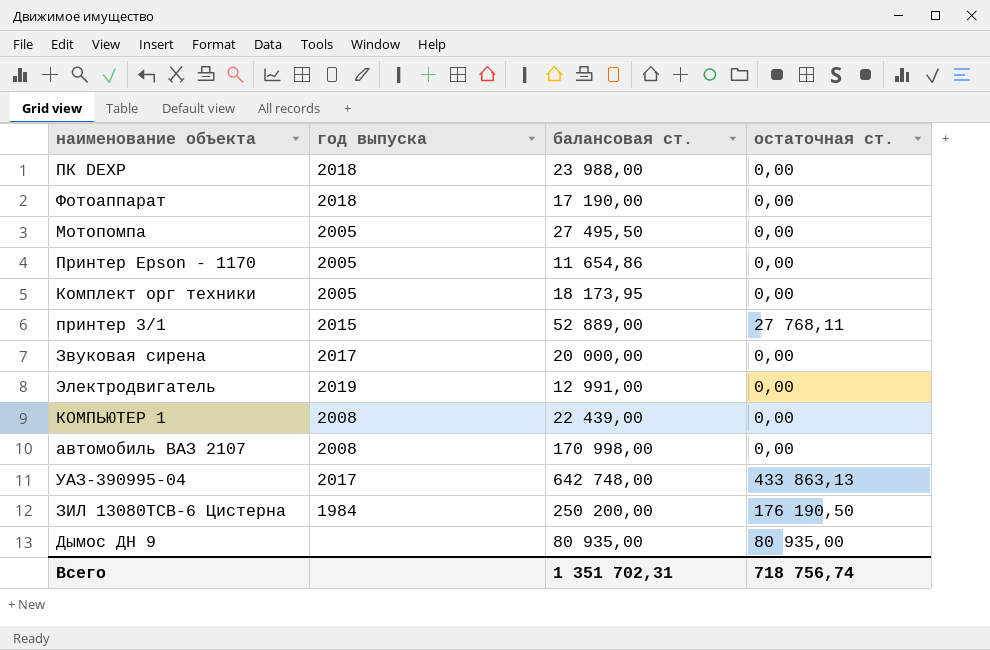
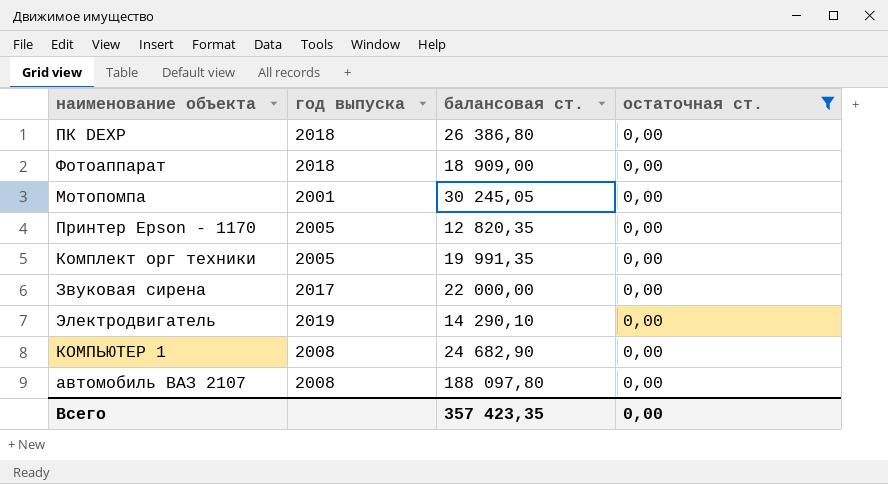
filter: none -> остаточная ст. = 0,00
ПК DEXP | балансовая ст.: 23 988,00 -> 26 386,80
Фотоаппарат | балансовая ст.: 17 190,00 -> 18 909,00
Мотопомпа | год выпуска: 2005 -> 2001
Мотопомпа | балансовая ст.: 27 495,50 -> 30 245,05
Принтер Epson - 1170 | балансовая ст.: 11 654,86 -> 12 820,35
Комплект орг техники | балансовая ст.: 18 173,95 -> 19 991,35
Звуковая сирена | балансовая ст.: 20 000,00 -> 22 000,00
Электродвигатель | балансовая ст.: 12 991,00 -> 14 290,10
КОМПЬЮТЕР 1 | балансовая ст.: 22 439,00 -> 24 682,90
автомобиль ВАЗ 2107 | балансовая ст.: 170 998,00 -> 188 097,80
Всего | балансовая ст.: 1 351 702,31 -> 357 423,35
Всего | остаточная ст.: 718 756,74 -> 0,00

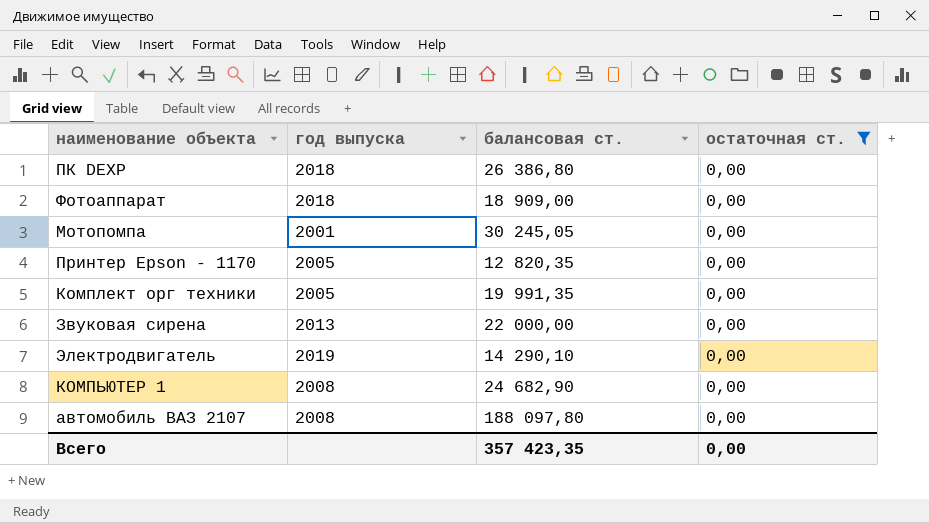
Звуковая сирена | год выпуска: 2017 -> 2013

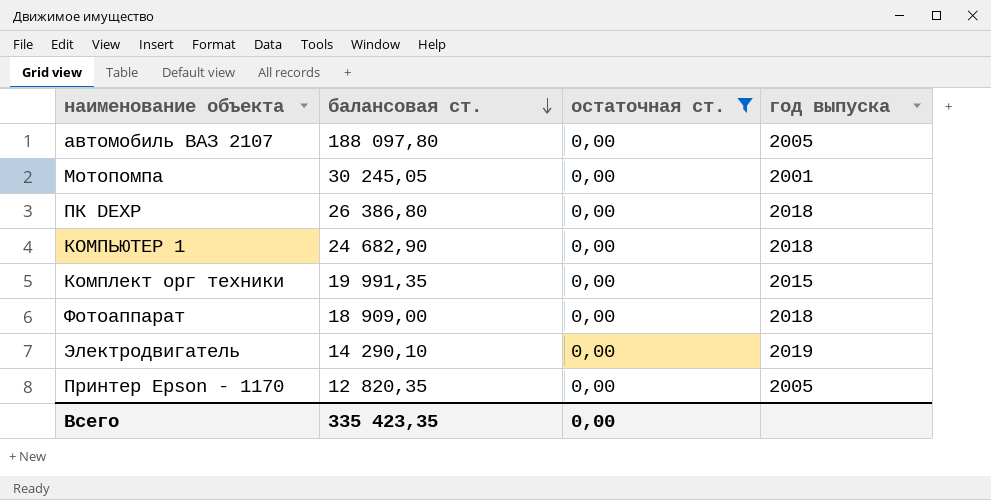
row order: none -> балансовая ст. descending
column год выпуска | position: 2 -> 4
row Звуковая сирена: 2013 | 22 000,00 | 0,00 -> none
автомобиль ВАЗ 2107 | год выпуска: 2008 -> 2005
КОМПЬЮТЕР 1 | год выпуска: 2008 -> 2018
Комплект орг техники | год выпуска: 2005 -> 2015
Всего | балансовая ст.: 357 423,35 -> 335 423,35

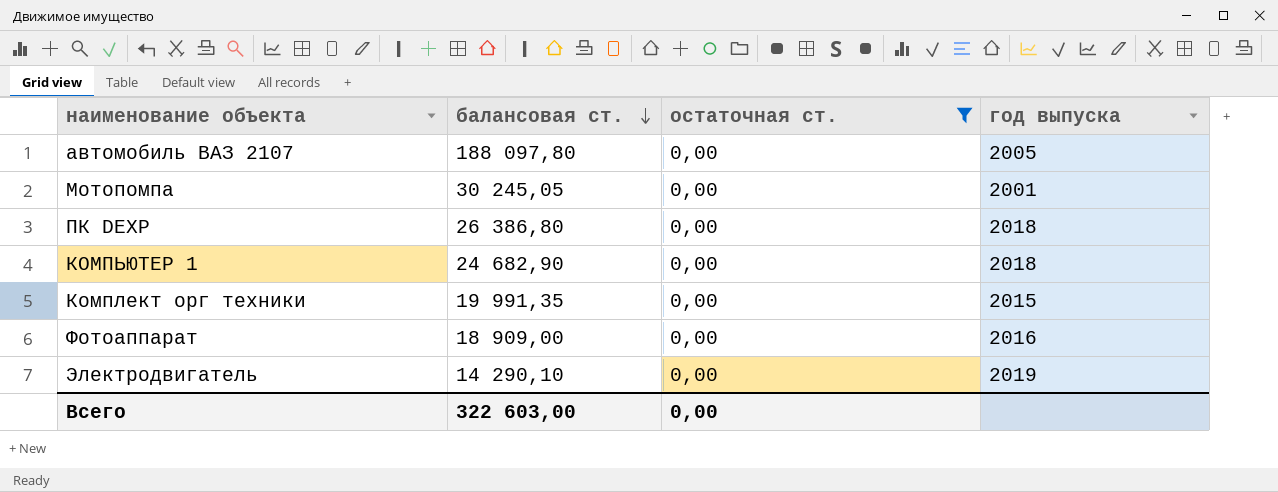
row Принтер Epson - 1170: 12 820,35 | 0,00 | 2005 -> none
Фотоаппарат | год выпуска: 2018 -> 2016
Всего | балансовая ст.: 335 423,35 -> 322 603,00

